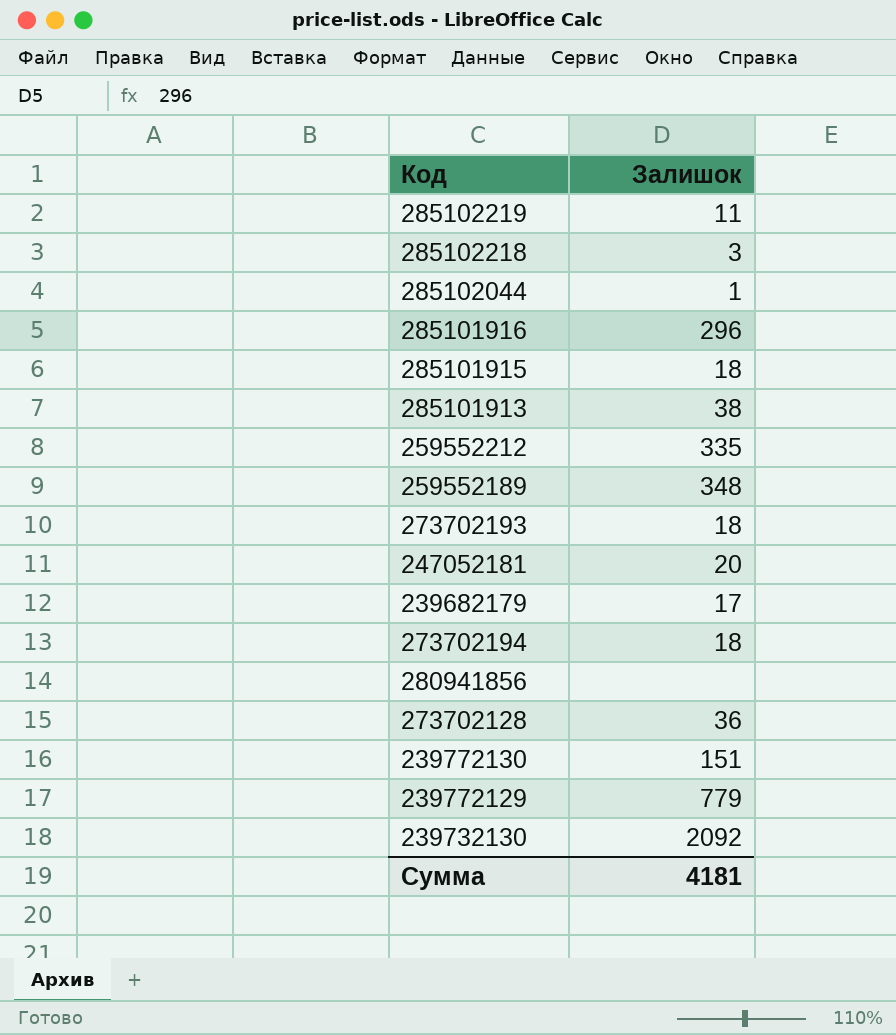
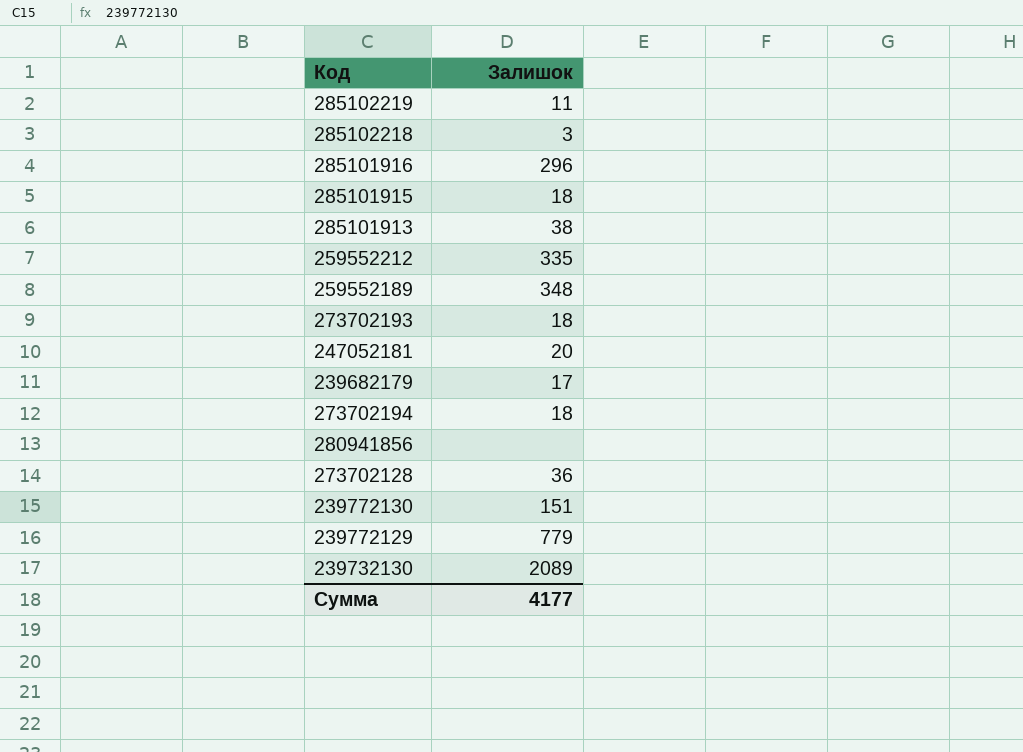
row 285102044: 1 -> none
239732130 | Залишок: 2092 -> 2089
Сумма | Залишок: 4181 -> 4177

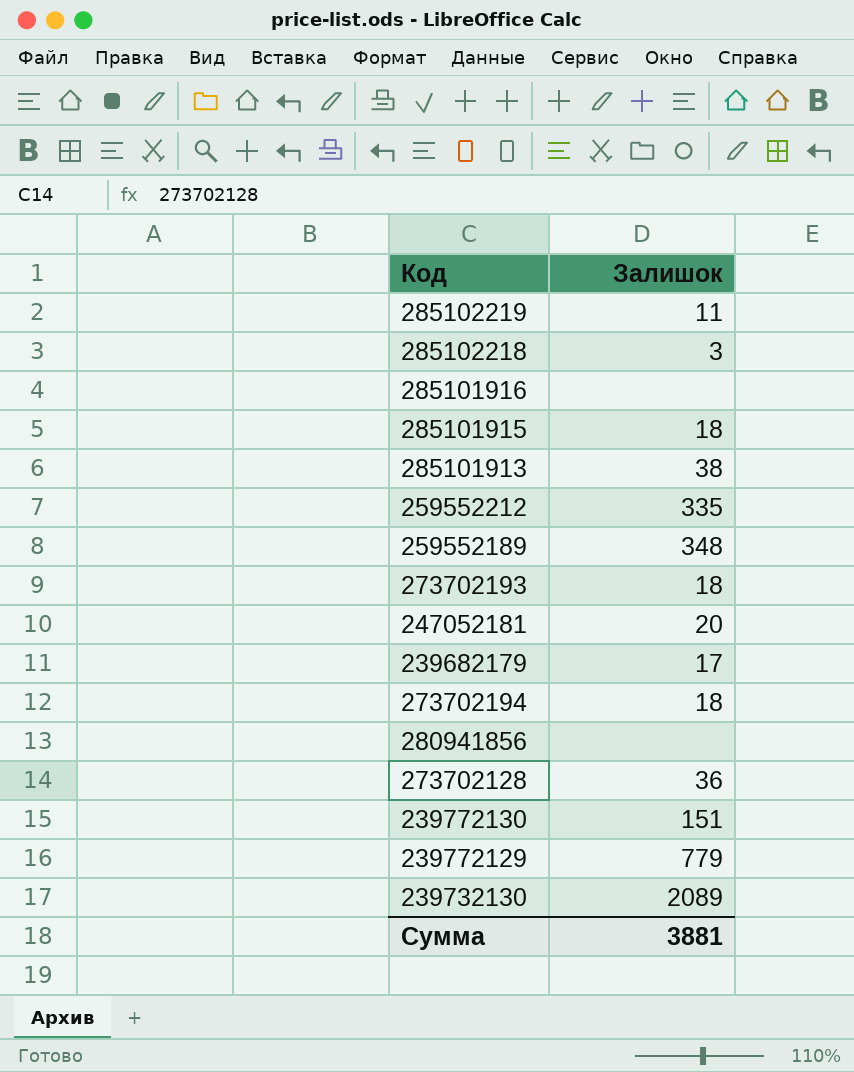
285101916 | Залишок: 296 -> none
Сумма | Залишок: 4177 -> 3881

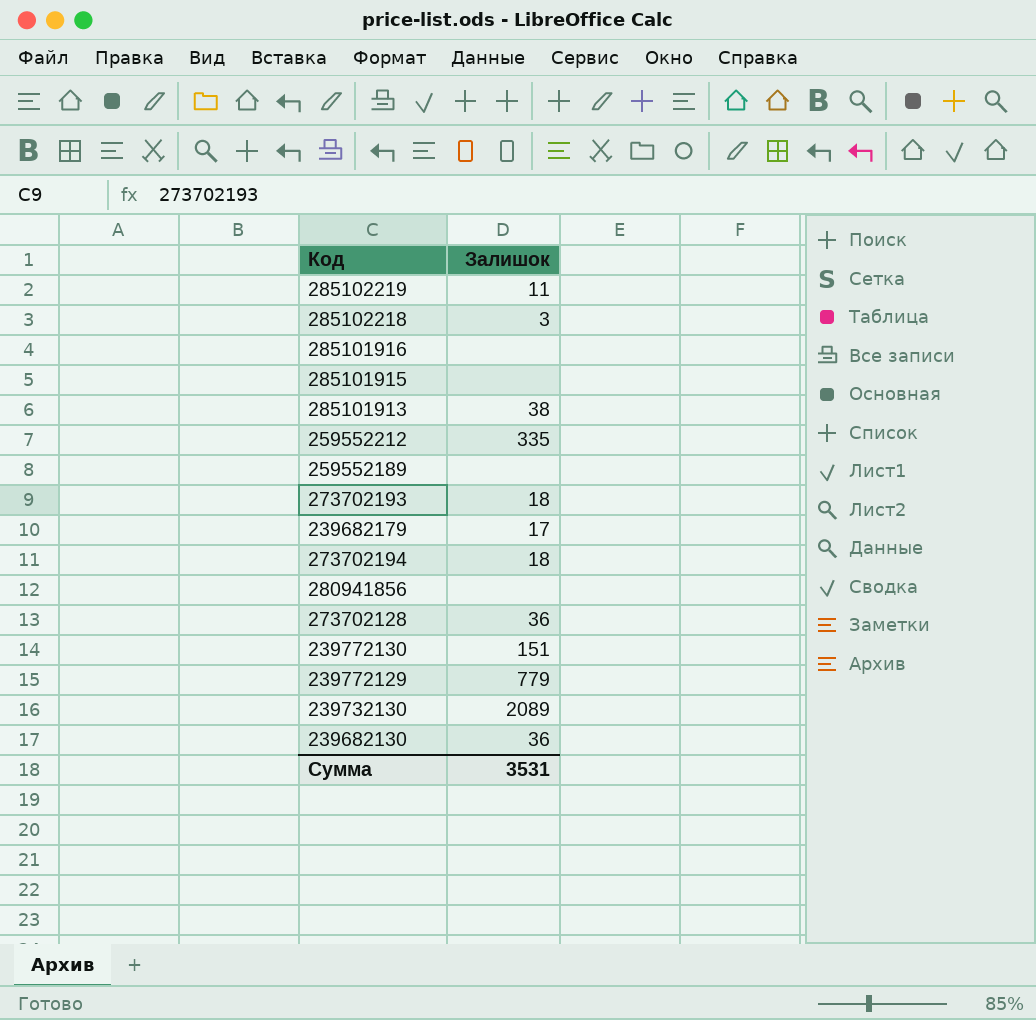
row 247052181: 20 -> none
285101915 | Залишок: 18 -> none
259552189 | Залишок: 348 -> none
row 239682130: none -> 36
Сумма | Залишок: 3881 -> 3531

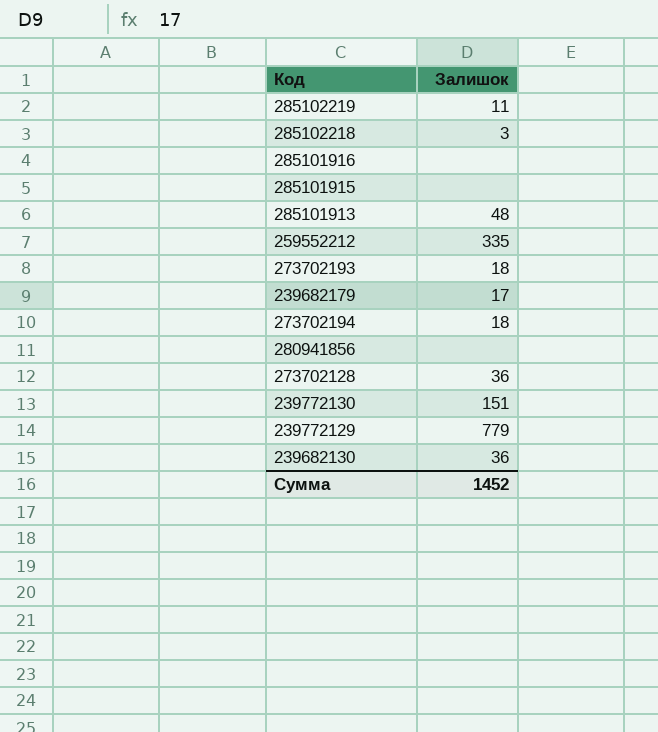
row 259552189: none -> none
row 239732130: 2089 -> none
285101913 | Залишок: 38 -> 48
Сумма | Залишок: 3531 -> 1452

